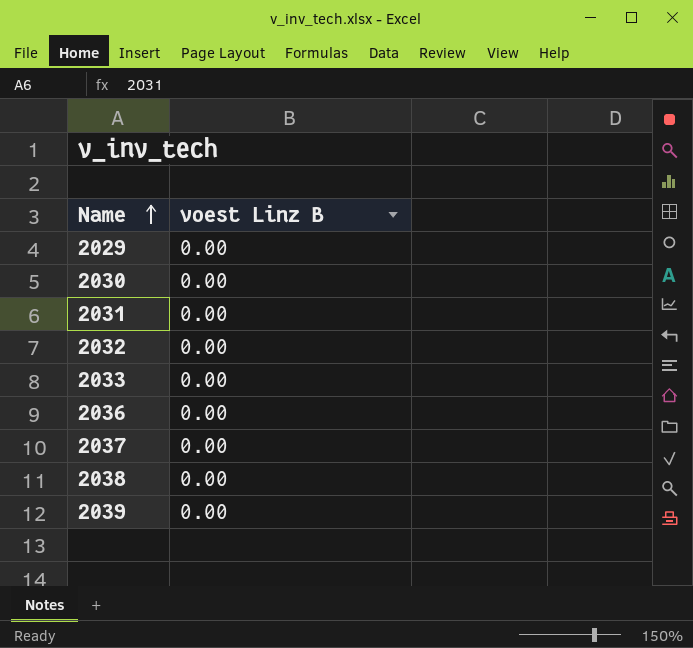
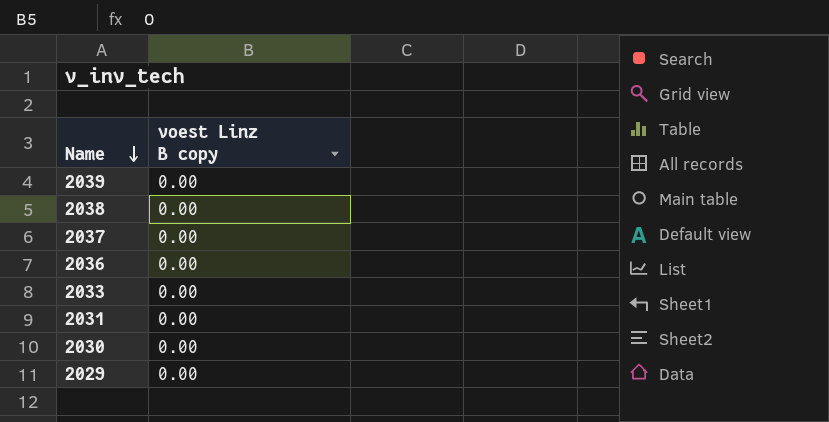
row order: Name ascending -> Name descending
column name: voest Linz B -> voest Linz B copy
row 2032: 0.00 -> none

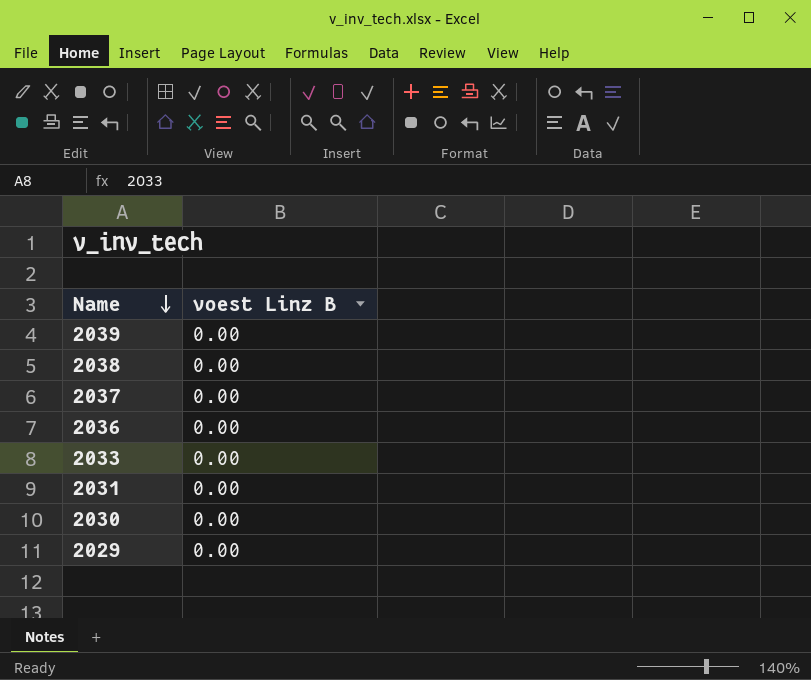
column name: voest Linz B copy -> voest Linz B

